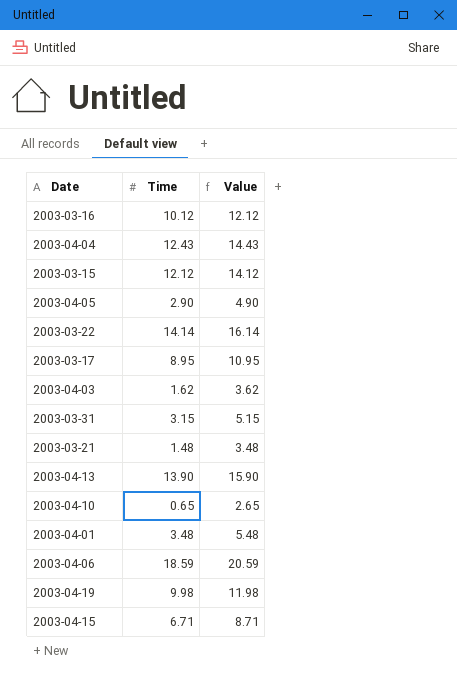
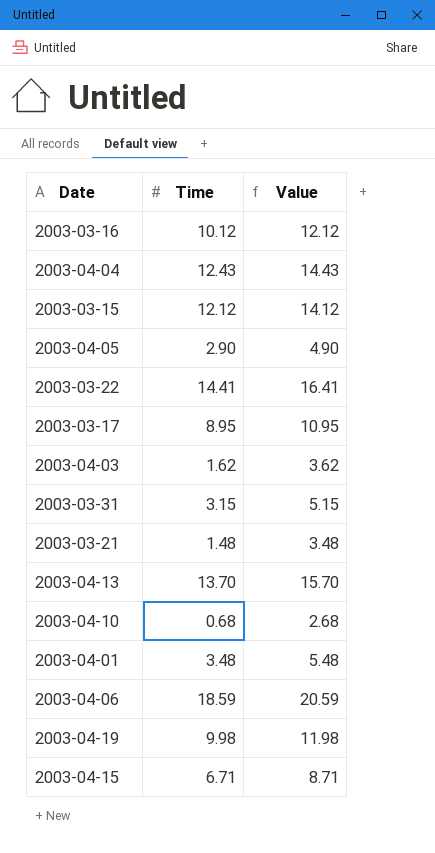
2003-03-22 | Time: 14.14 -> 14.41
2003-03-22 | Value: 16.14 -> 16.41
2003-04-13 | Time: 13.90 -> 13.70
2003-04-13 | Value: 15.90 -> 15.70
2003-04-10 | Time: 0.65 -> 0.68
2003-04-10 | Value: 2.65 -> 2.68

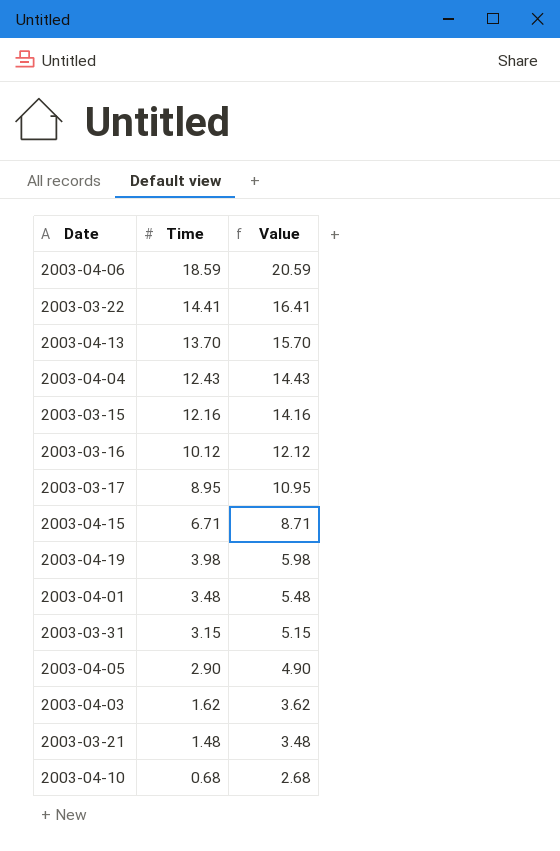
row order: none -> Time descending
2003-03-15 | Time: 12.12 -> 12.16
2003-03-15 | Value: 14.12 -> 14.16
2003-04-19 | Time: 9.98 -> 3.98
2003-04-19 | Value: 11.98 -> 5.98

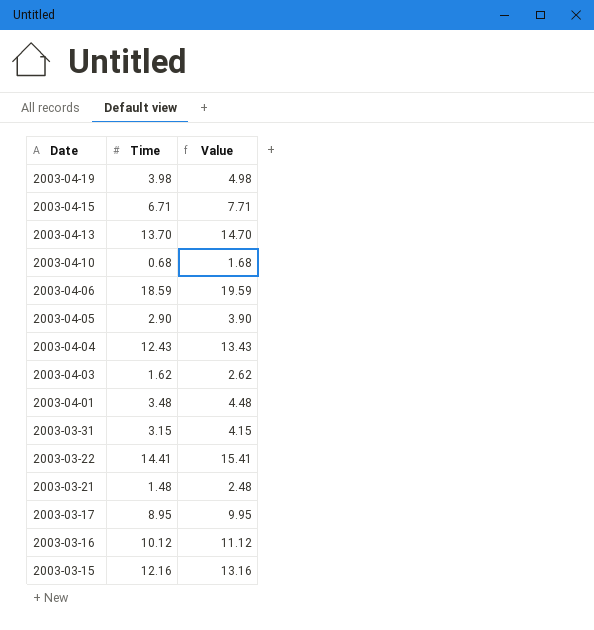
row order: Time descending -> Date descending
column Value | formula: [Time] + 2 -> [Time] + 1

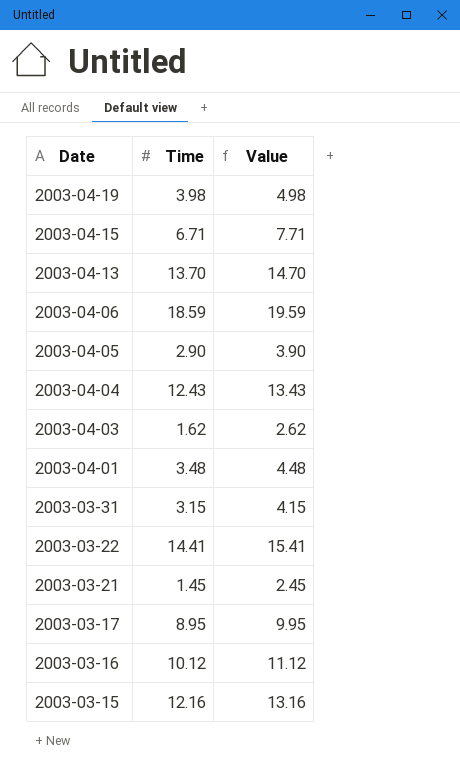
row 2003-04-10: 0.68 | 1.68 -> none
2003-03-21 | Time: 1.48 -> 1.45
2003-03-21 | Value: 2.48 -> 2.45

